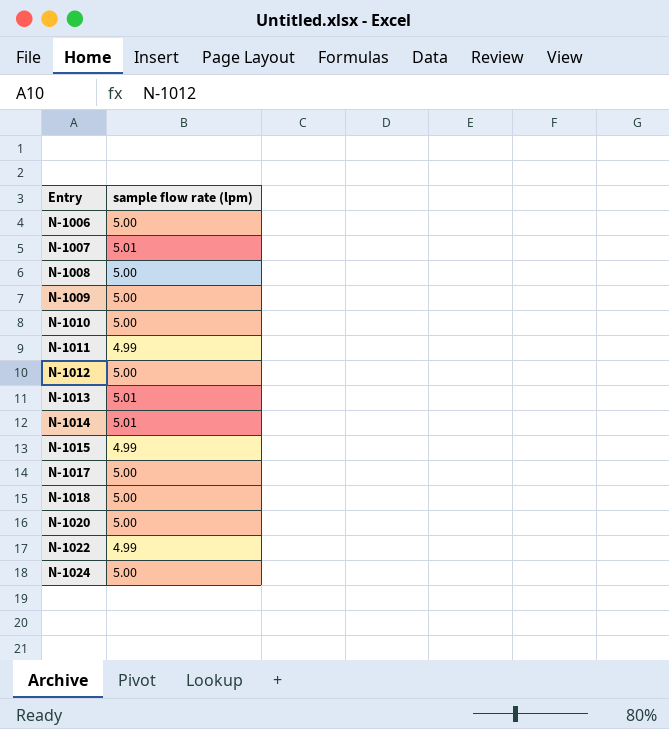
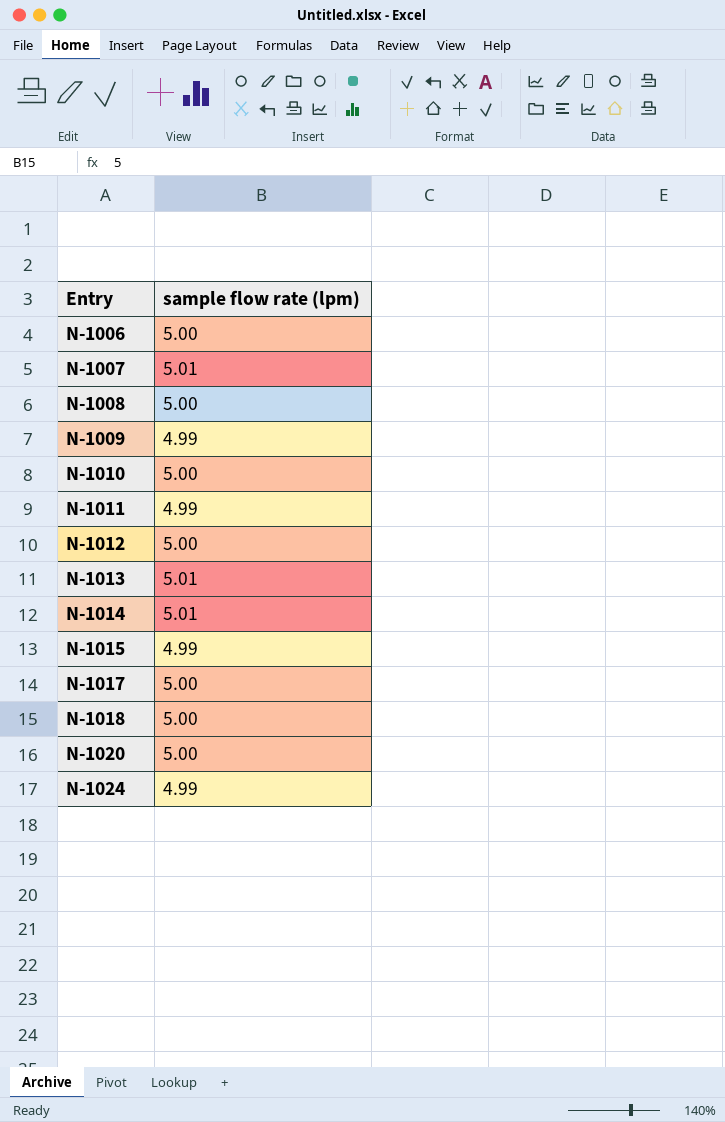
row N-1022: 4.99 -> none
N-1009 | sample flow rate (lpm): 5.00 -> 4.99
N-1024 | sample flow rate (lpm): 5.00 -> 4.99

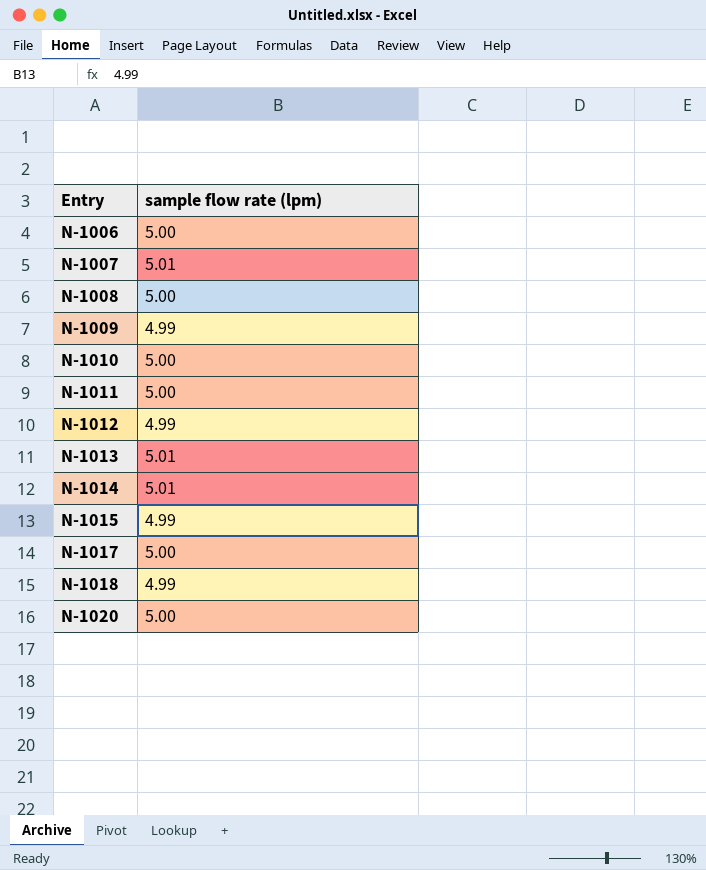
row N-1024: 4.99 -> none
N-1011 | sample flow rate (lpm): 4.99 -> 5.00
N-1012 | sample flow rate (lpm): 5.00 -> 4.99
N-1018 | sample flow rate (lpm): 5.00 -> 4.99

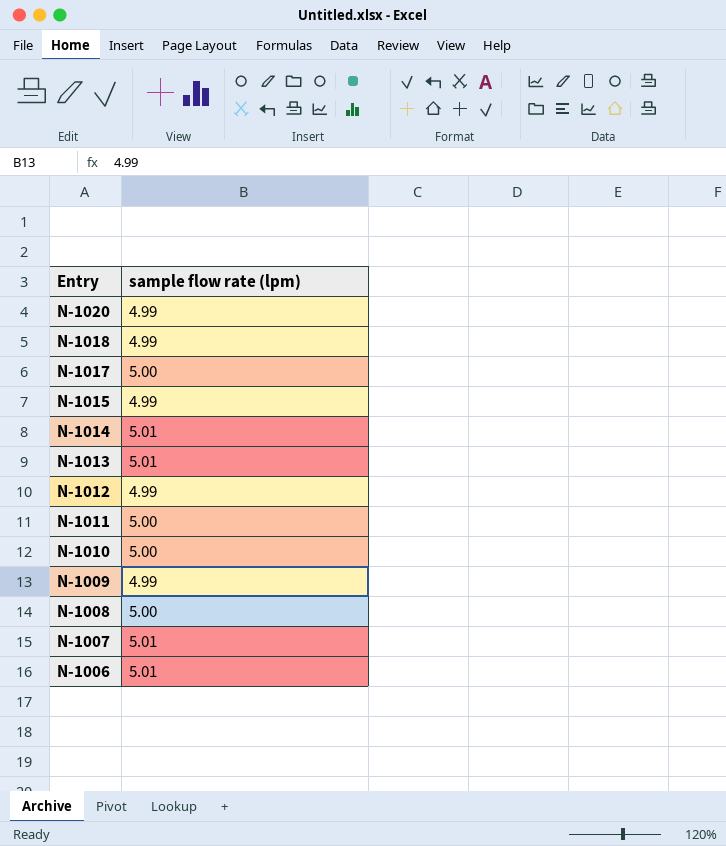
row order: Entry ascending -> Entry descending
N-1020 | sample flow rate (lpm): 5.00 -> 4.99
N-1006 | sample flow rate (lpm): 5.00 -> 5.01

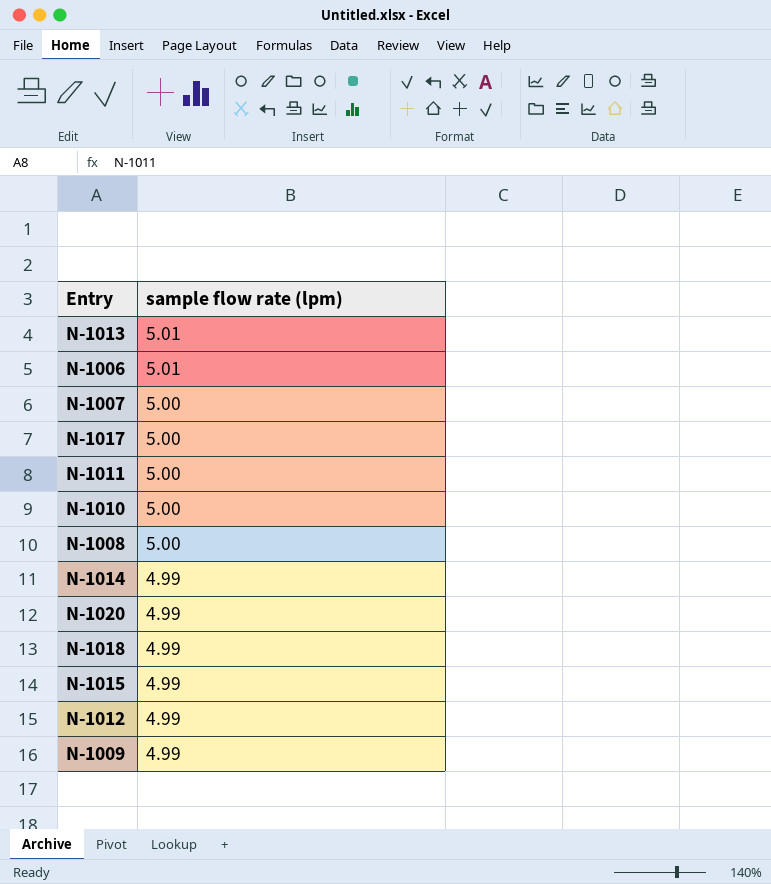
row order: Entry descending -> sample flow rate (lpm) descending
N-1007 | sample flow rate (lpm): 5.01 -> 5.00
N-1014 | sample flow rate (lpm): 5.01 -> 4.99

